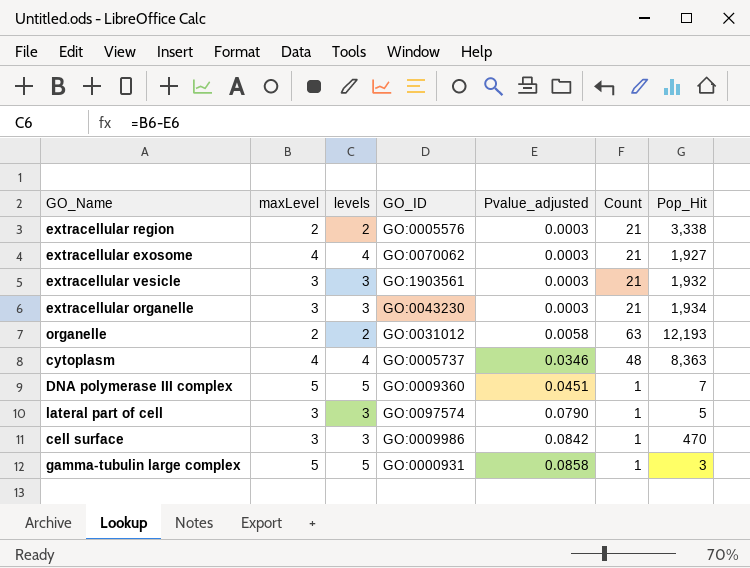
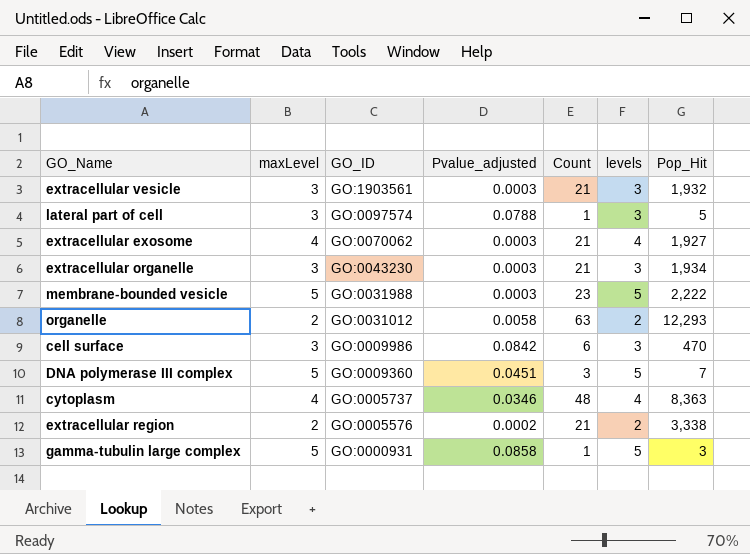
row order: Pvalue_adjusted ascending -> GO_ID descending
column levels | position: 3 -> 6
lateral part of cell | Pvalue_adjusted: 0.0790 -> 0.0788
row membrane-bounded vesicle: none -> 5 | GO:0031988 | 0.0003 | 23 | 5 | 2,222
organelle | Pop_Hit: 12,193 -> 12,293
cell surface | Count: 1 -> 6
DNA polymerase III complex | Count: 1 -> 3
extracellular region | Pvalue_adjusted: 0.0003 -> 0.0002

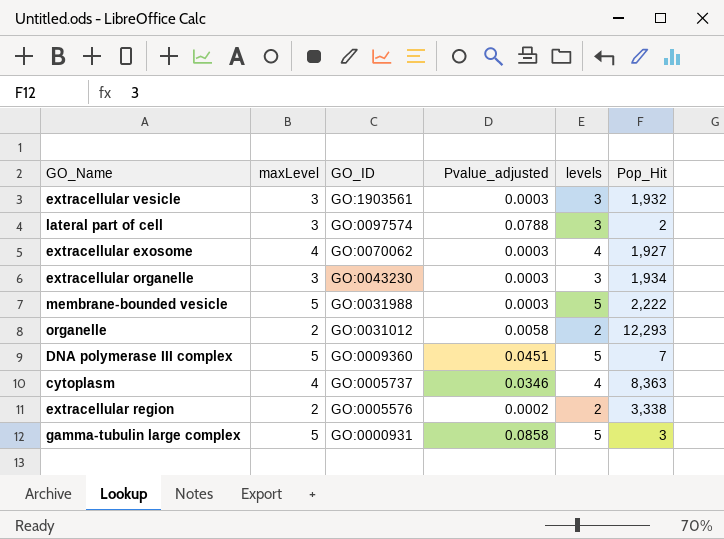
column Count | position: 5 -> none
row cell surface: 3 | GO:0009986 | 0.0842 | 6 | 3 | 470 -> none
lateral part of cell | Pop_Hit: 5 -> 2

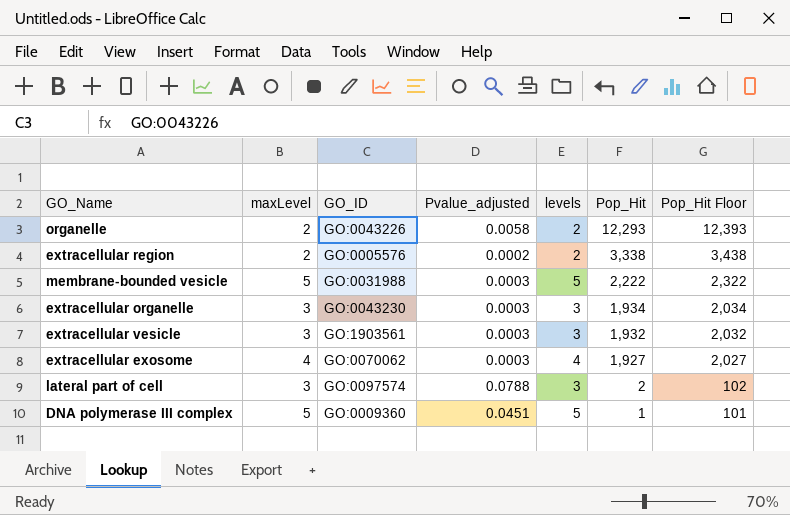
row order: GO_ID descending -> Pop_Hit descending
column Pop_Hit Floor | formula: none -> [Pop_Hit] + 100
row cytoplasm: 4 | GO:0005737 | 0.0346 | 4 | 8,363 -> none
row gamma-tubulin large complex: 5 | GO:0000931 | 0.0858 | 5 | 3 -> none
organelle | GO_ID: GO:0031012 -> GO:0043226
DNA polymerase III complex | Pop_Hit: 7 -> 1

